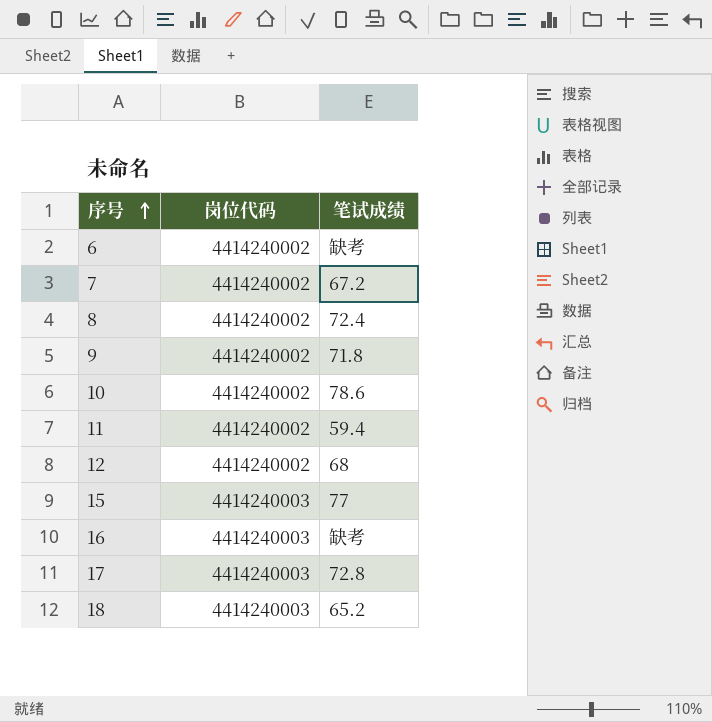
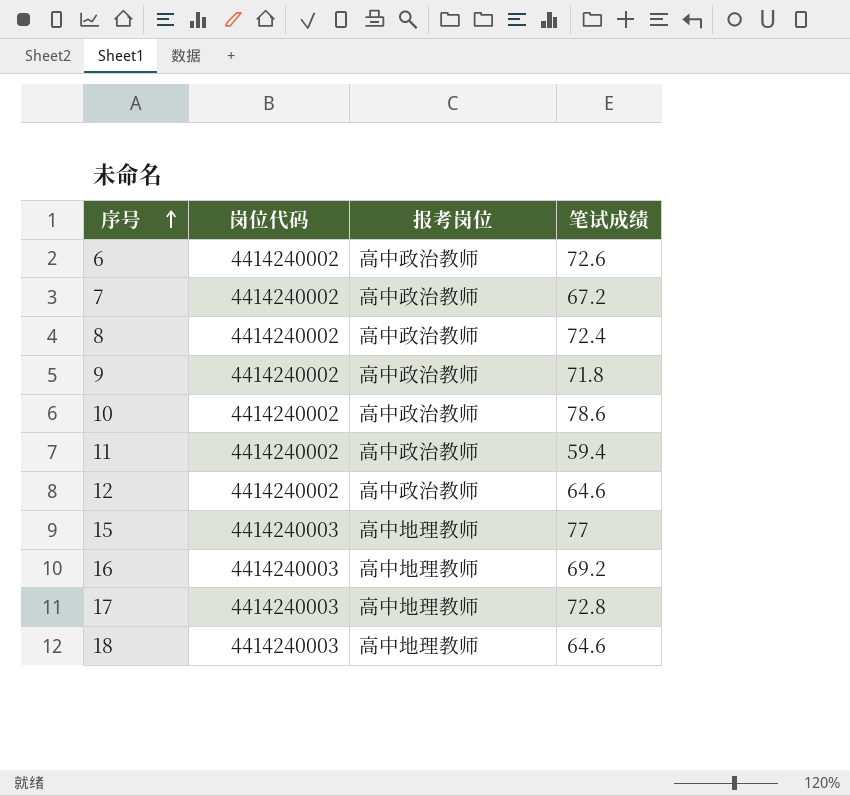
column 报考岗位 | position: none -> 3
6 | 笔试成绩: 缺考 -> 72.6
12 | 笔试成绩: 68 -> 64.6
16 | 笔试成绩: 缺考 -> 69.2
18 | 笔试成绩: 65.2 -> 64.6

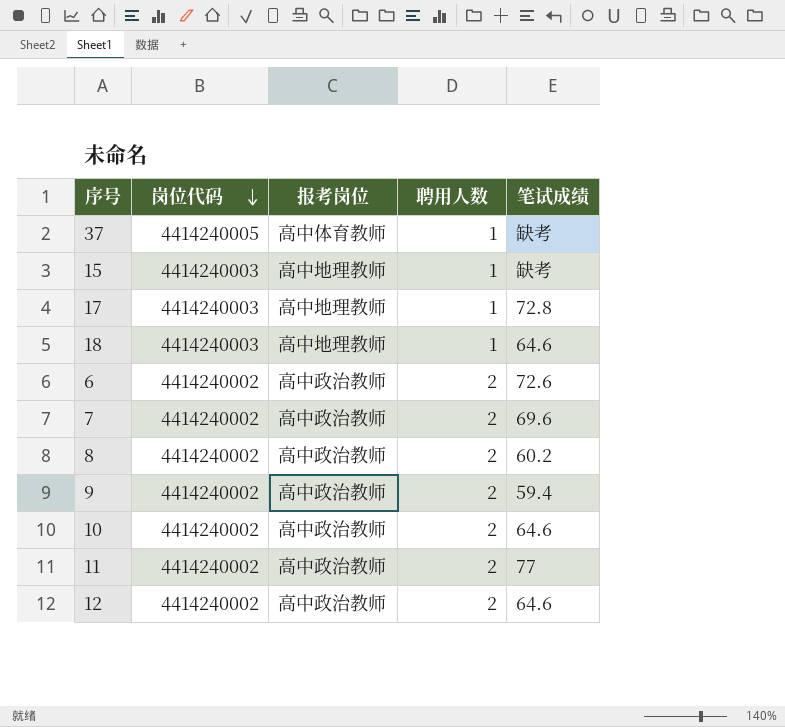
row order: 序号 ascending -> 岗位代码 descending
column 聘用人数 | position: none -> 4
row 16: 4414240003 | 高中地理教师 | 69.2 -> none
row 37: none -> 4414240005 | 高中体育教师 | 1 | 缺考
15 | 笔试成绩: 77 -> 缺考
7 | 笔试成绩: 67.2 -> 69.6
8 | 笔试成绩: 72.4 -> 60.2
9 | 笔试成绩: 71.8 -> 59.4
10 | 笔试成绩: 78.6 -> 64.6
11 | 笔试成绩: 59.4 -> 77

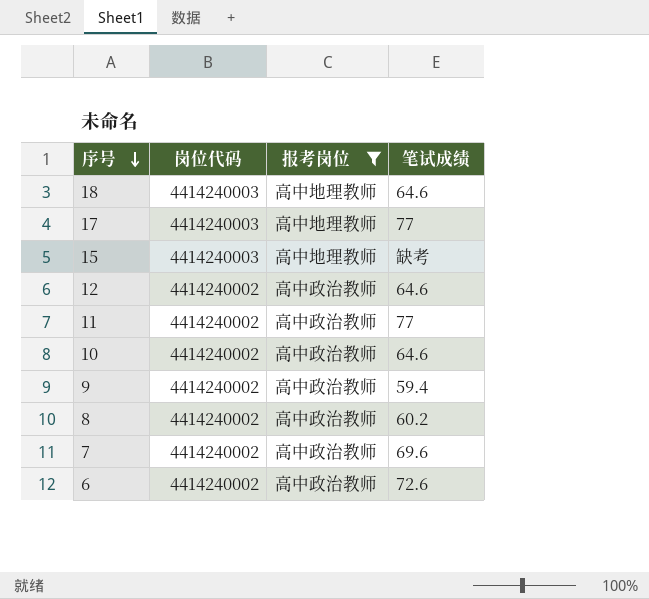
filter: none -> 报考岗位 != 高中体育教师
row order: 岗位代码 descending -> 序号 descending
column 聘用人数 | position: 4 -> none
17 | 笔试成绩: 72.8 -> 77

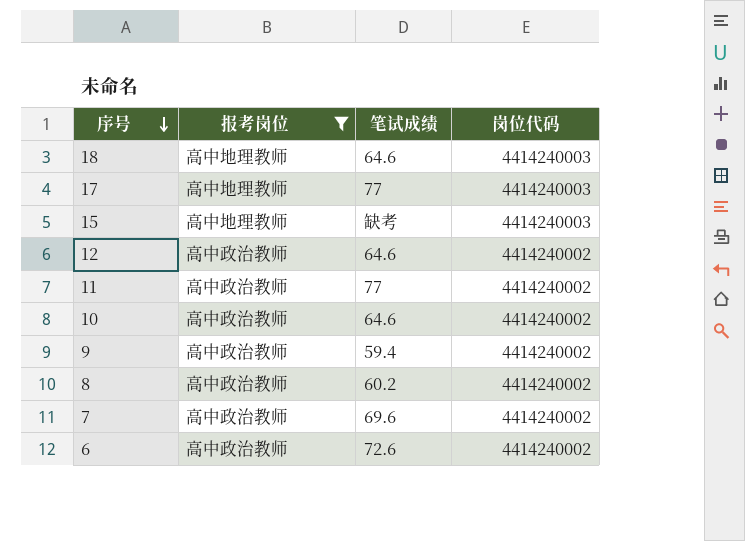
column 岗位代码 | position: 2 -> 4

